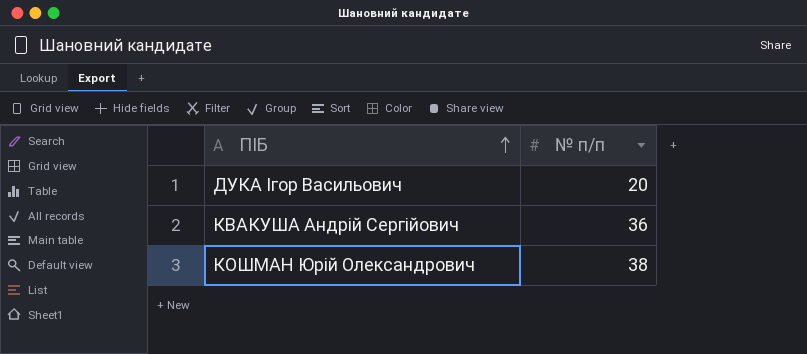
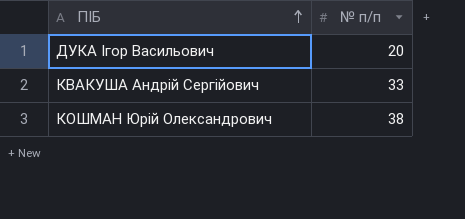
КВАКУША Андрій Сергійович | № п/п: 36 -> 33

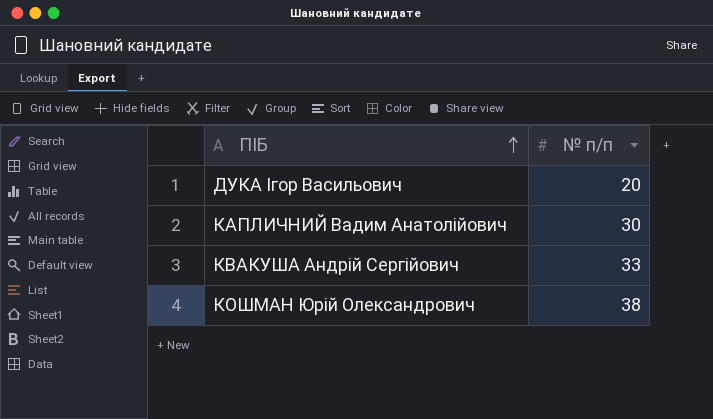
row КАПЛИЧНИЙ Вадим Анатолійович: none -> 30

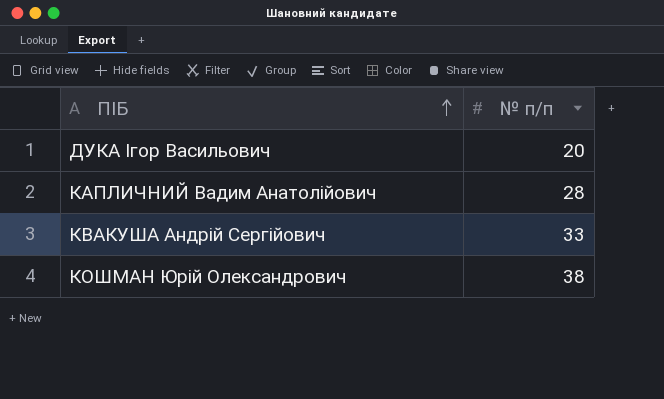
КАПЛИЧНИЙ Вадим Анатолійович | № п/п: 30 -> 28

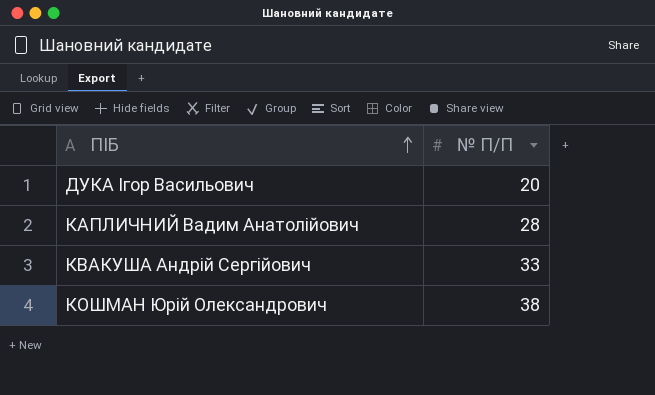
column name: № п/п -> № П/П

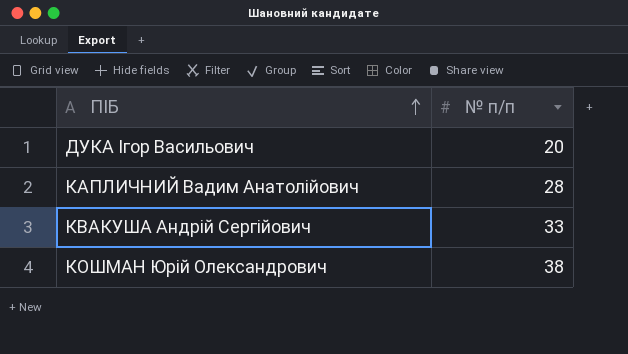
column name: № П/П -> № п/п

